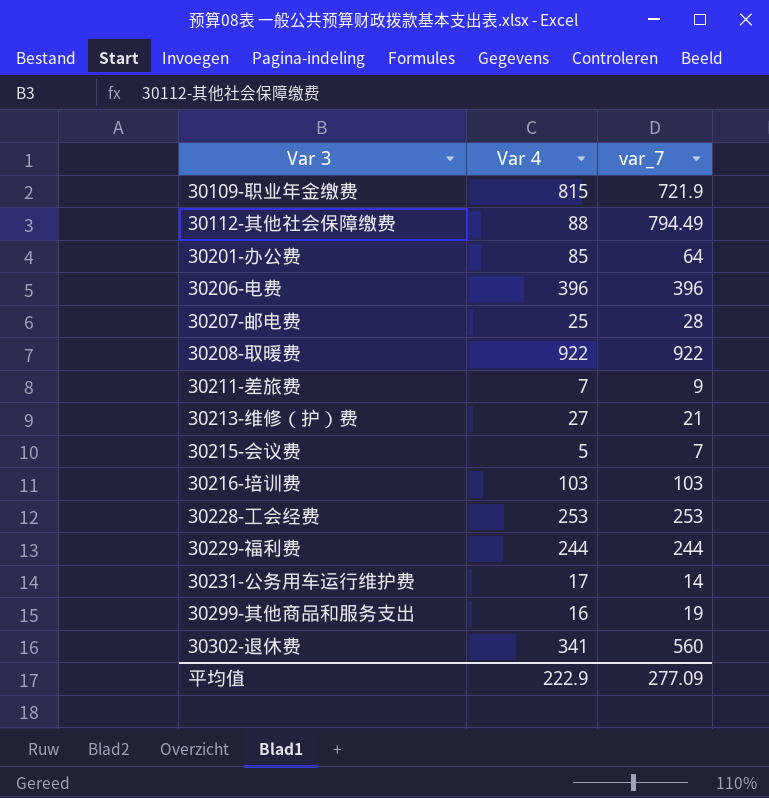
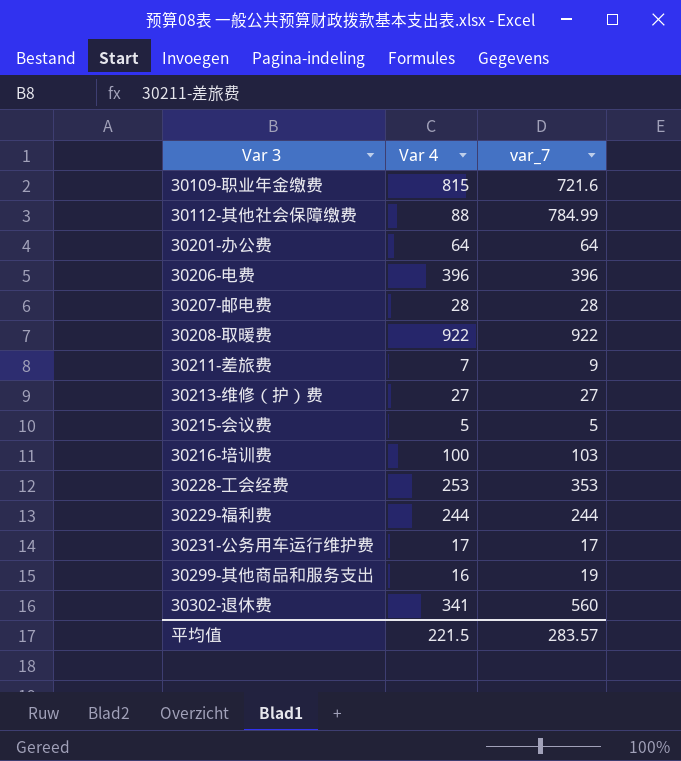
30109-职业年金缴费 | var_7: 721.9 -> 721.6
30112-其他社会保障缴费 | var_7: 794.49 -> 784.99
30201-办公费 | Var 4: 85 -> 64
30207-邮电费 | Var 4: 25 -> 28
30213-维修（护）费 | var_7: 21 -> 27
30215-会议费 | var_7: 7 -> 5
30216-培训费 | Var 4: 103 -> 100
30228-工会经费 | var_7: 253 -> 353
30231-公务用车运行维护费 | var_7: 14 -> 17
平均值 | Var 4: 222.9 -> 221.5
平均值 | var_7: 277.09 -> 283.57

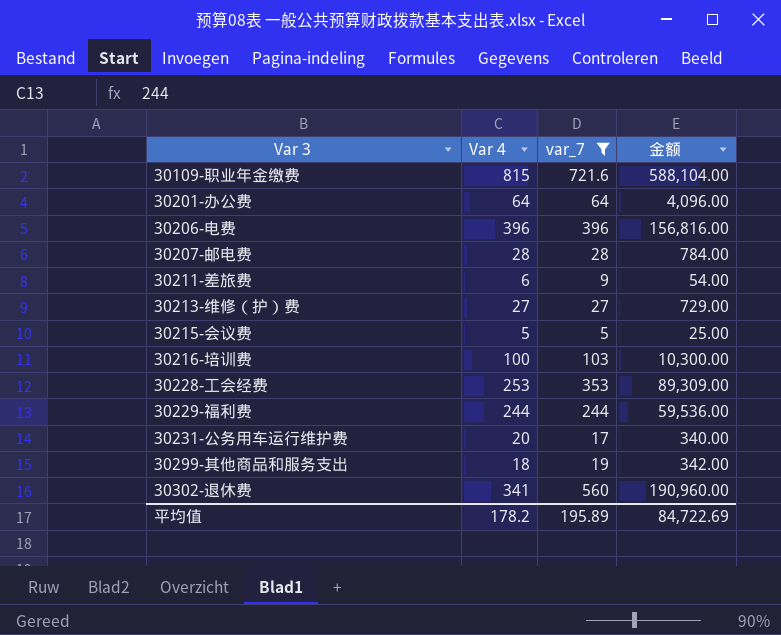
filter: none -> var_7 <= 721.6
column 金额 | formula: none -> [Var 4] * [var_7]
30211-差旅费 | Var 4: 7 -> 6
30231-公务用车运行维护费 | Var 4: 17 -> 20
30299-其他商品和服务支出 | Var 4: 16 -> 18
平均值 | Var 4: 221.5 -> 178.2
平均值 | var_7: 283.57 -> 195.89

